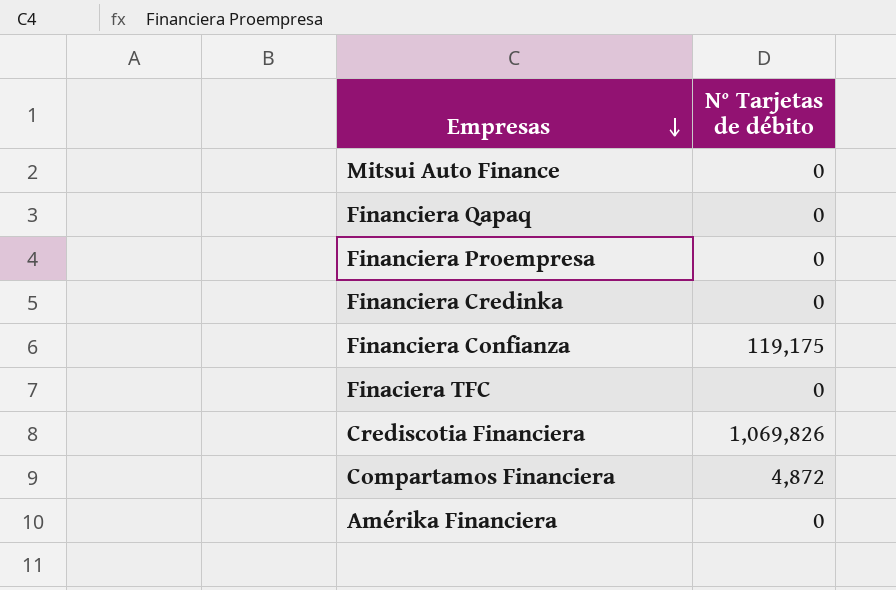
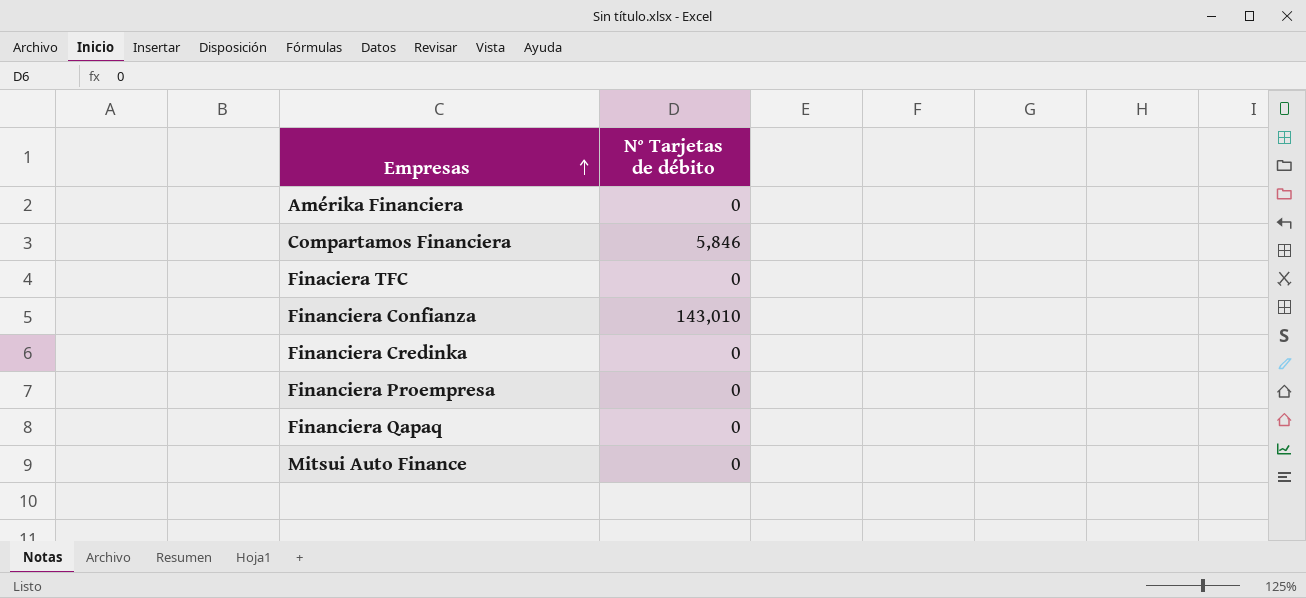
row order: Empresas descending -> Empresas ascending
row Crediscotia Financiera: 1,069,826 -> none
Compartamos Financiera | N° Tarjetas de débito: 4,872 -> 5,846
Financiera Confianza | N° Tarjetas de débito: 119,175 -> 143,010

